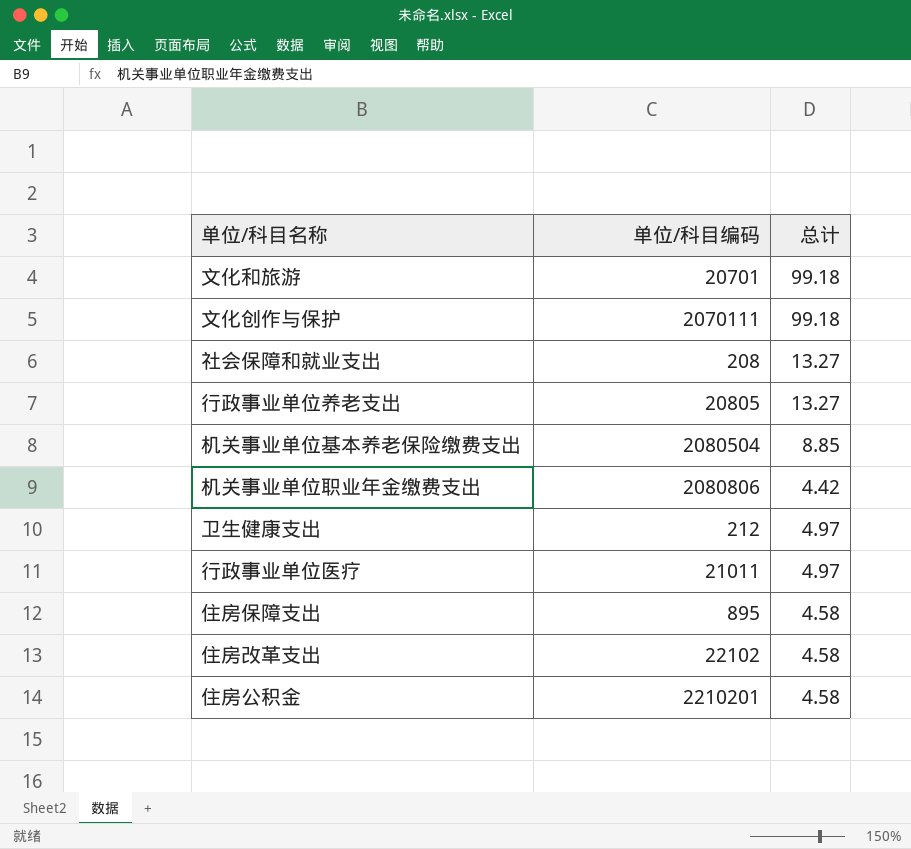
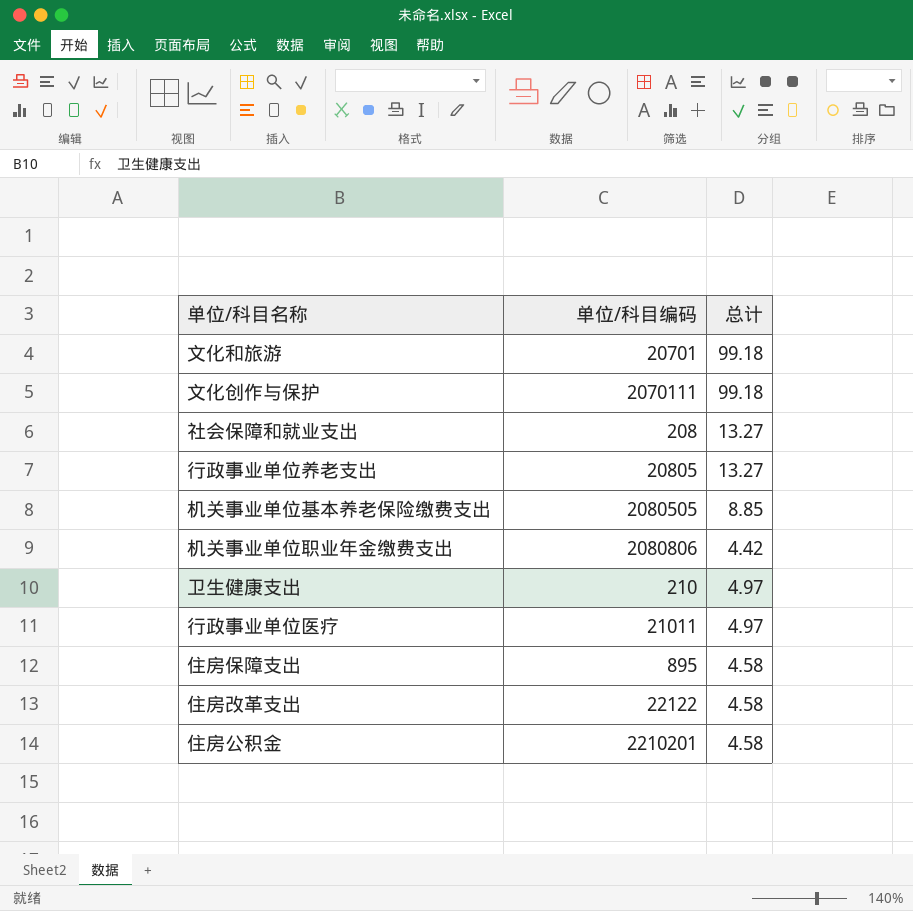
机关事业单位基本养老保险缴费支出 | 单位/科目编码: 2080504 -> 2080505
卫生健康支出 | 单位/科目编码: 212 -> 210
住房改革支出 | 单位/科目编码: 22102 -> 22122

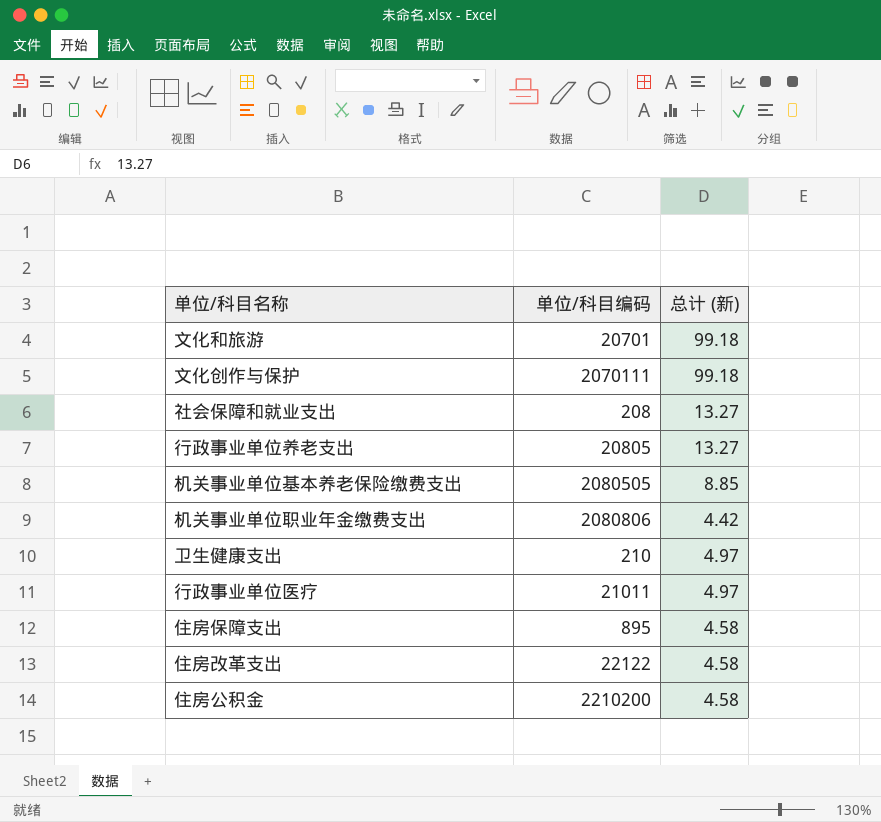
column name: 总计 -> 总计 (新)
住房公积金 | 单位/科目编码: 2210201 -> 2210200

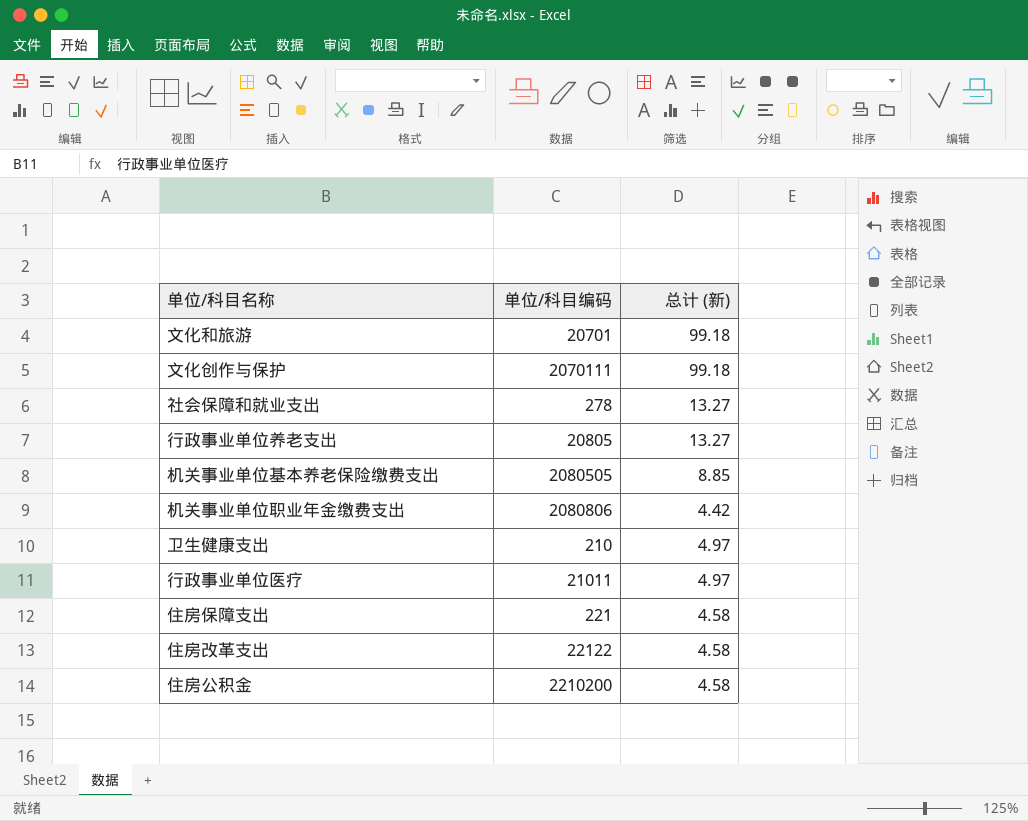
社会保障和就业支出 | 单位/科目编码: 208 -> 278
住房保障支出 | 单位/科目编码: 895 -> 221

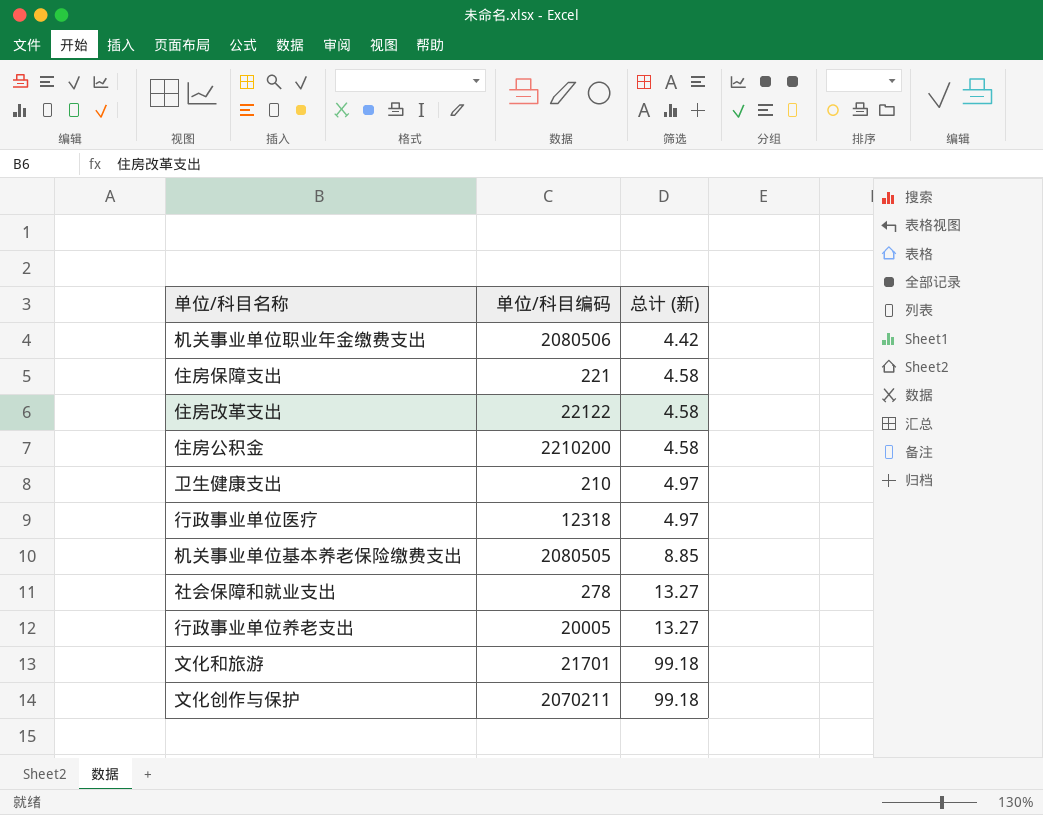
row order: none -> 总计 (新) ascending
机关事业单位职业年金缴费支出 | 单位/科目编码: 2080806 -> 2080506
行政事业单位医疗 | 单位/科目编码: 21011 -> 12318
行政事业单位养老支出 | 单位/科目编码: 20805 -> 20005
文化和旅游 | 单位/科目编码: 20701 -> 21701
文化创作与保护 | 单位/科目编码: 2070111 -> 2070211

